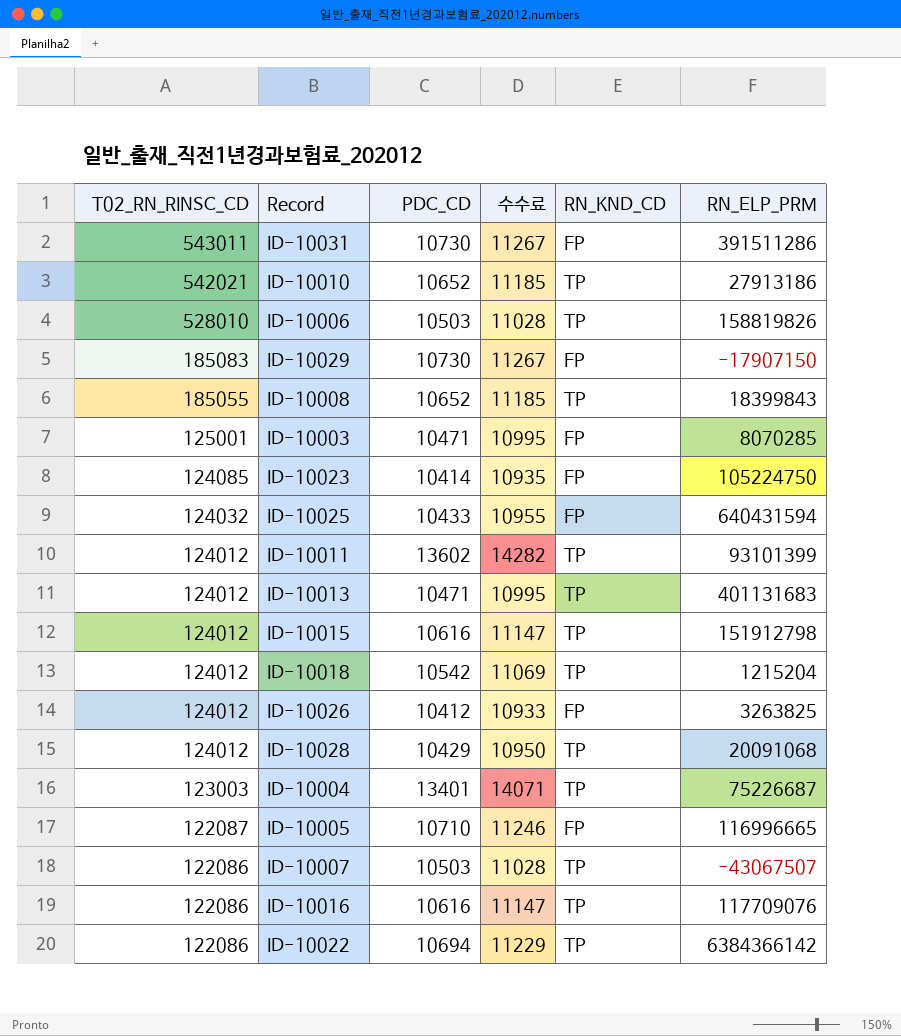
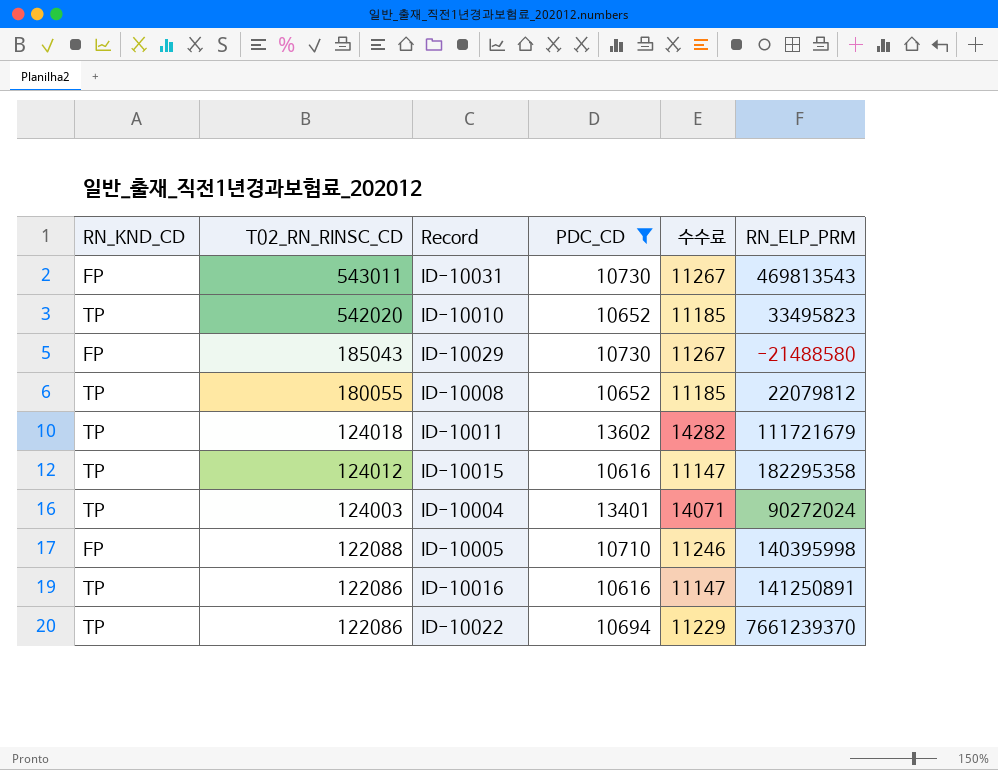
filter: none -> PDC_CD >= 10616
column RN_KND_CD | position: 5 -> 1
ID-10031 | RN_ELP_PRM: 391511286 -> 469813543
ID-10010 | T02_RN_RINSC_CD: 542021 -> 542020
ID-10010 | RN_ELP_PRM: 27913186 -> 33495823
ID-10029 | T02_RN_RINSC_CD: 185083 -> 185043
ID-10029 | RN_ELP_PRM: -17907150 -> -21488580
ID-10008 | T02_RN_RINSC_CD: 185055 -> 180055
ID-10008 | RN_ELP_PRM: 18399843 -> 22079812
ID-10011 | T02_RN_RINSC_CD: 124012 -> 124018
ID-10011 | RN_ELP_PRM: 93101399 -> 111721679
ID-10015 | RN_ELP_PRM: 151912798 -> 182295358
ID-10004 | T02_RN_RINSC_CD: 123003 -> 124003
ID-10004 | RN_ELP_PRM: 75226687 -> 90272024
ID-10005 | T02_RN_RINSC_CD: 122087 -> 122088
ID-10005 | RN_ELP_PRM: 116996665 -> 140395998
ID-10016 | RN_ELP_PRM: 117709076 -> 141250891
ID-10022 | RN_ELP_PRM: 6384366142 -> 7661239370

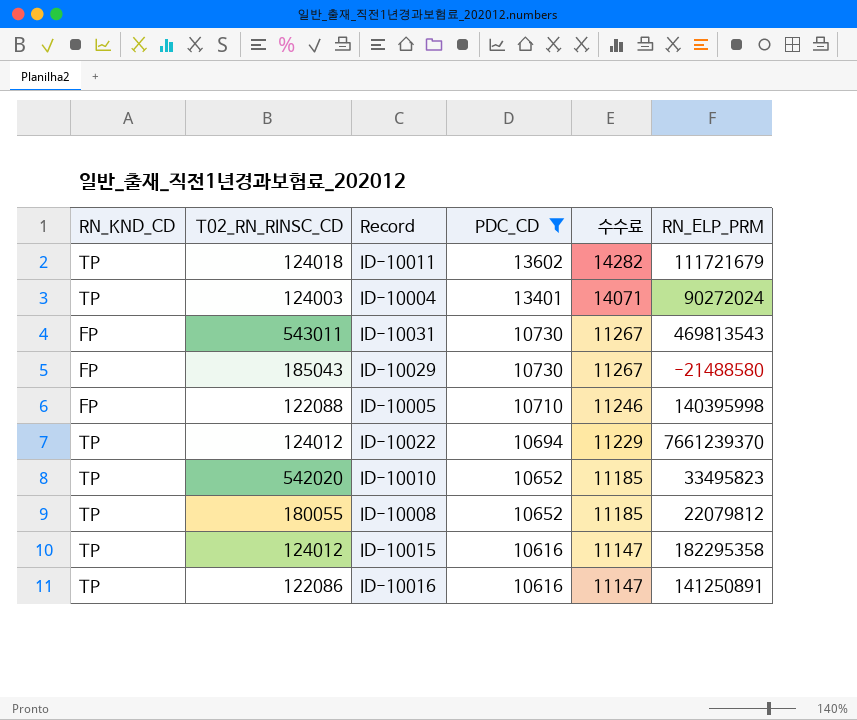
row order: T02_RN_RINSC_CD descending -> PDC_CD descending
ID-10022 | T02_RN_RINSC_CD: 122086 -> 124012

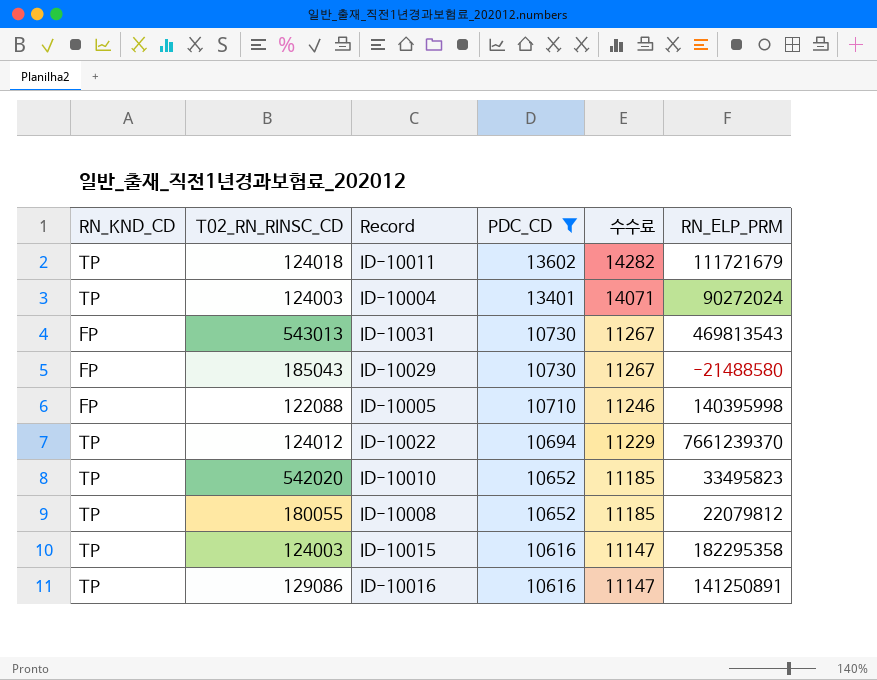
ID-10031 | T02_RN_RINSC_CD: 543011 -> 543013
ID-10015 | T02_RN_RINSC_CD: 124012 -> 124003
ID-10016 | T02_RN_RINSC_CD: 122086 -> 129086

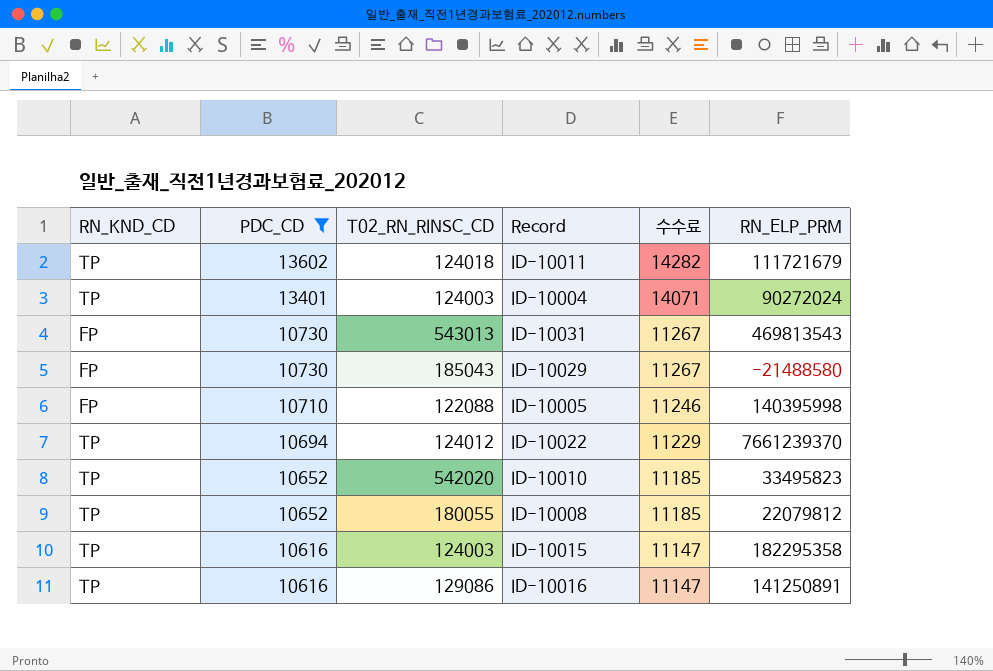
column PDC_CD | position: 4 -> 2

